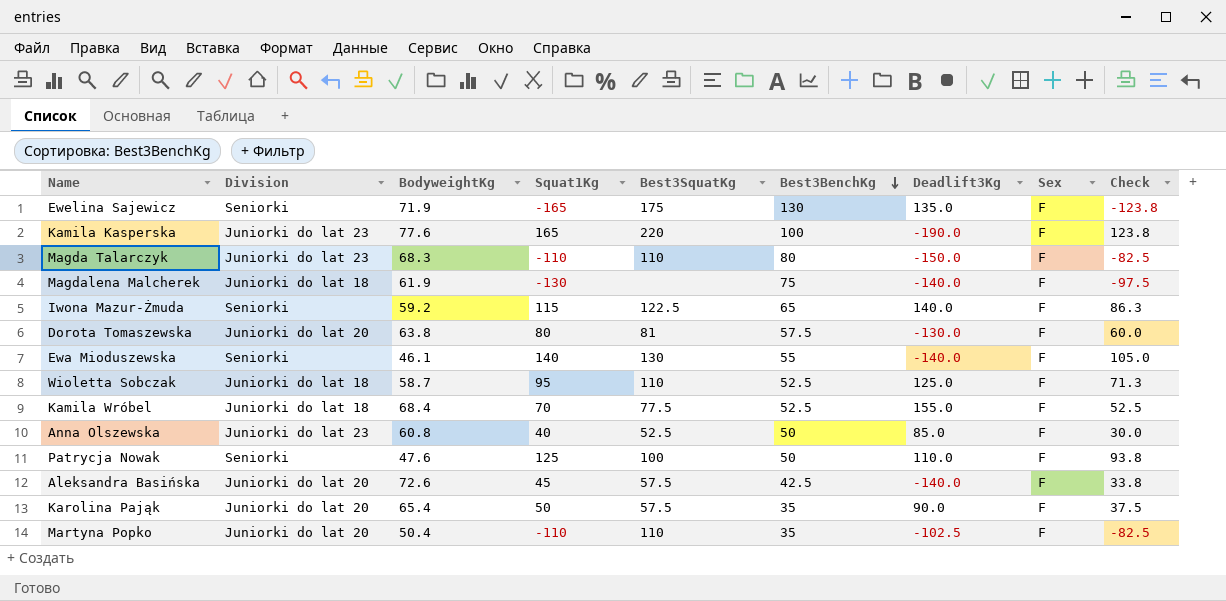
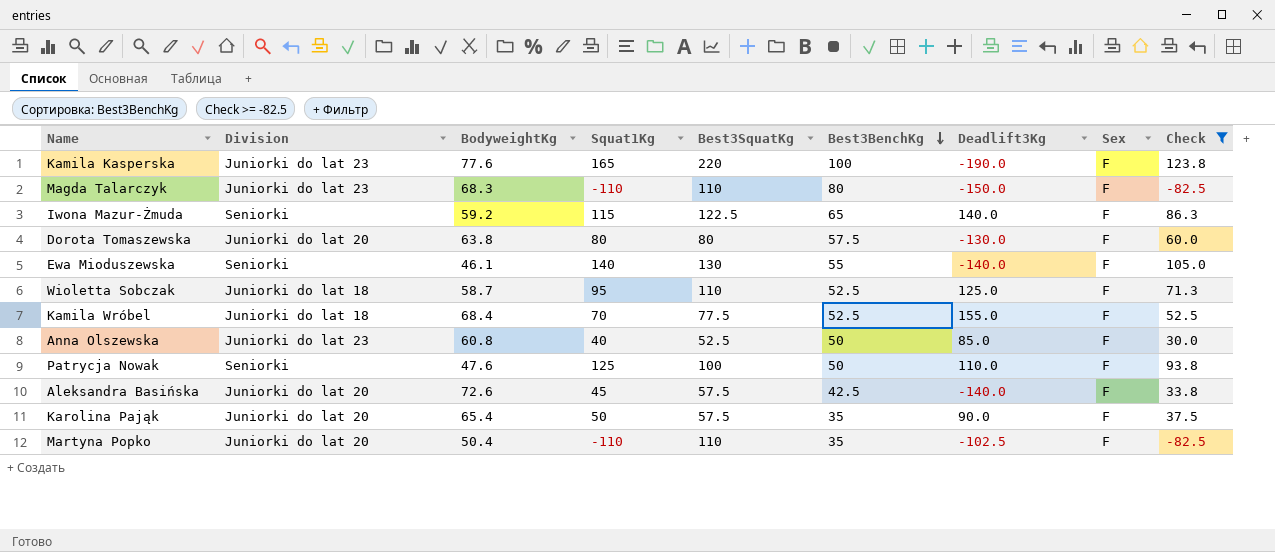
filter: none -> Check >= -82.5
Dorota Tomaszewska | Best3SquatKg: 81 -> 80

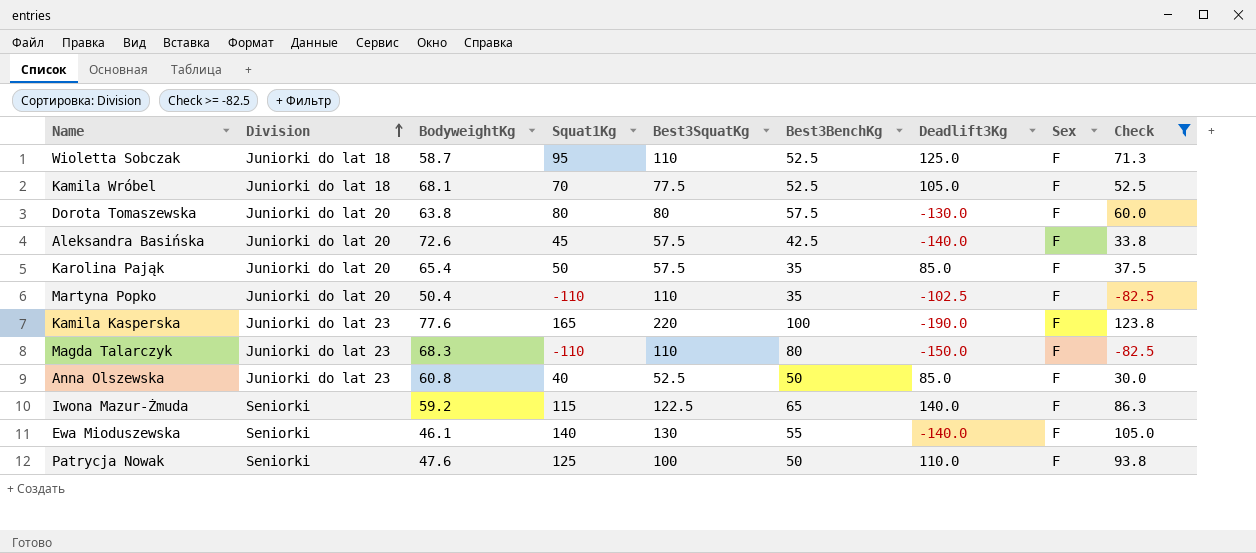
row order: Best3BenchKg descending -> Division ascending
Kamila Wróbel | BodyweightKg: 68.4 -> 68.1
Kamila Wróbel | Deadlift3Kg: 155.0 -> 105.0
Karolina Pająk | Deadlift3Kg: 90.0 -> 85.0

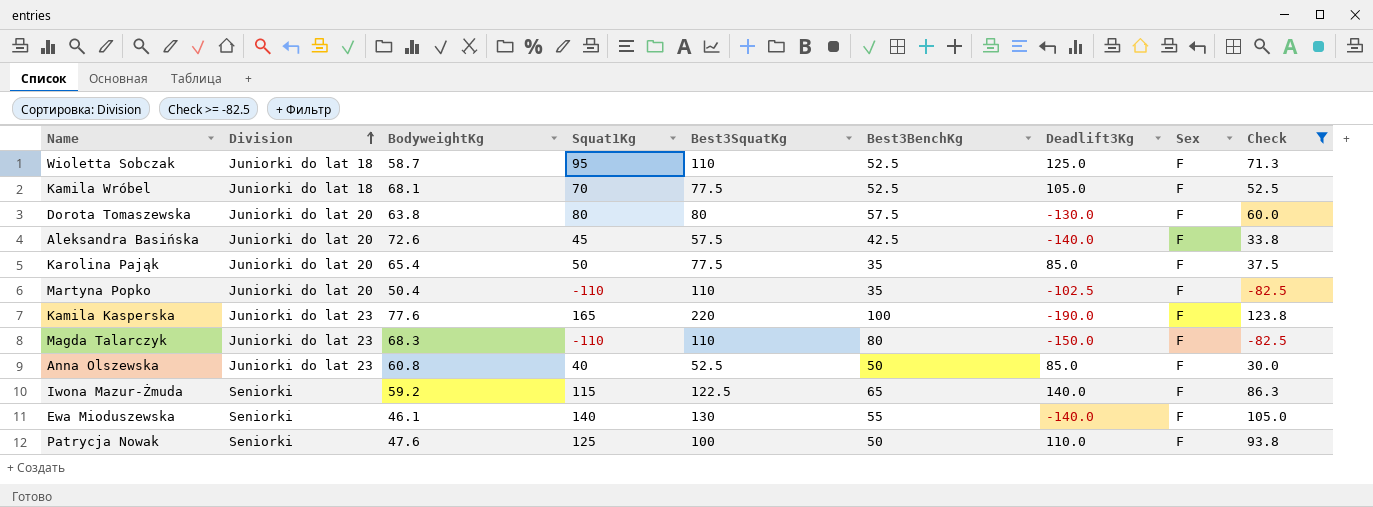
Karolina Pająk | Best3SquatKg: 57.5 -> 77.5

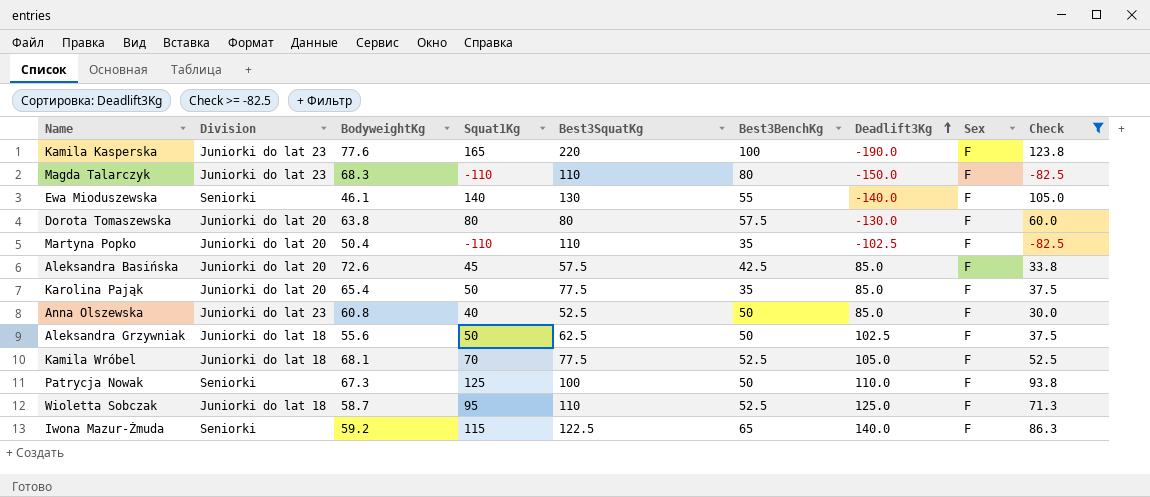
row order: Division ascending -> Deadlift3Kg ascending
Aleksandra Basińska | Deadlift3Kg: -140.0 -> 85.0
row Aleksandra Grzywniak: none -> Juniorki do lat 18 | 55.6 | 50 | 62.5 | 50 | 102.5 | F | 37.5
Patrycja Nowak | BodyweightKg: 47.6 -> 67.3

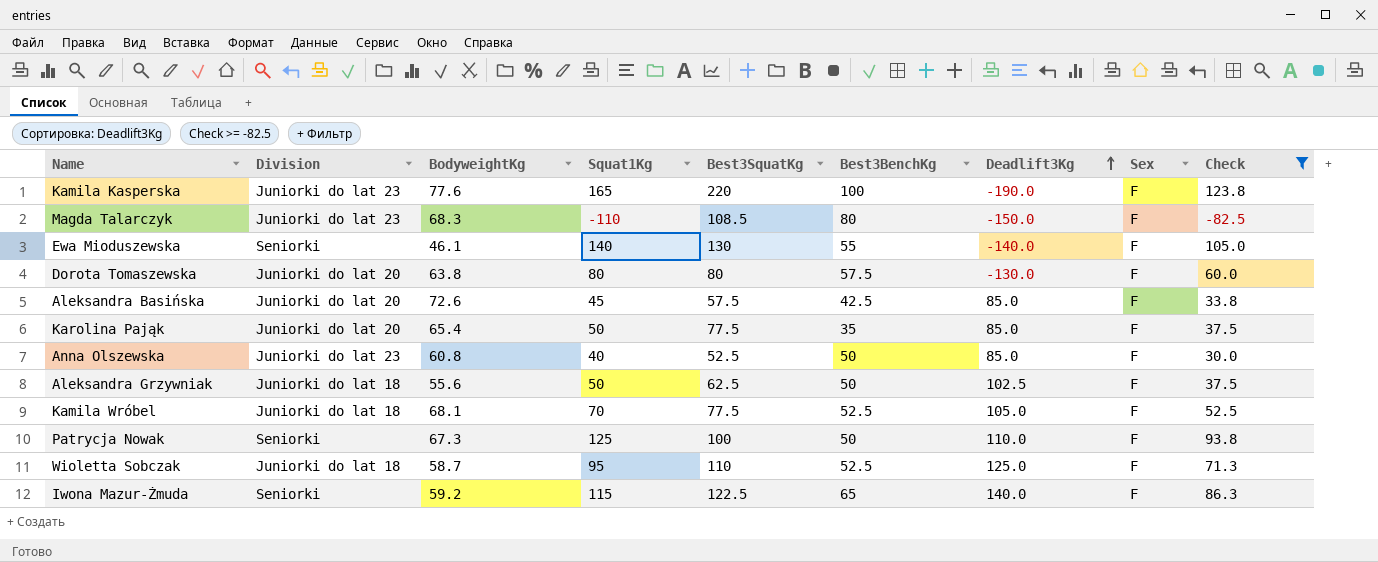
row Martyna Popko: Juniorki do lat 20 | 50.4 | -110 | 110 | 35 | -102.5 | F | -82.5 -> none
Magda Talarczyk | Best3SquatKg: 110 -> 108.5

